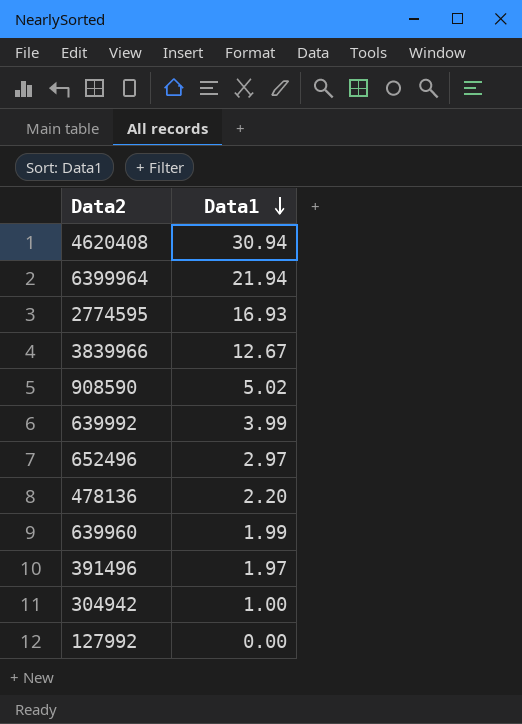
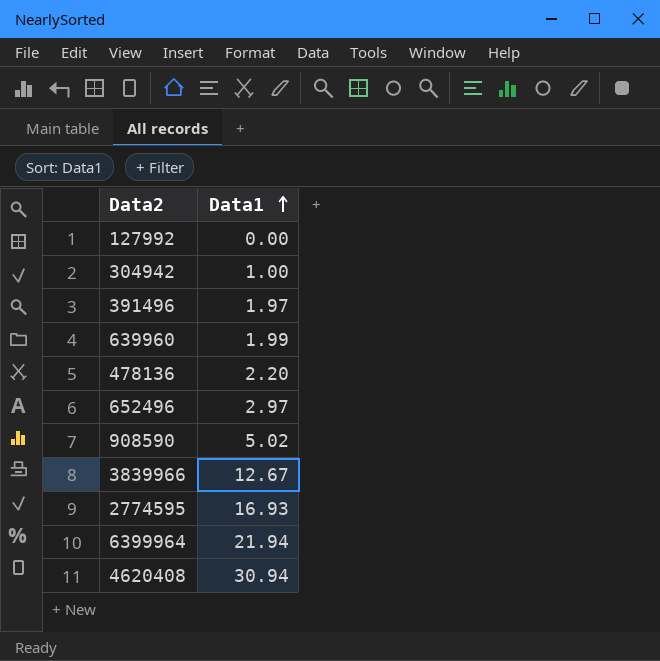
row order: Data1 descending -> Data1 ascending
row 639992: 3.99 -> none

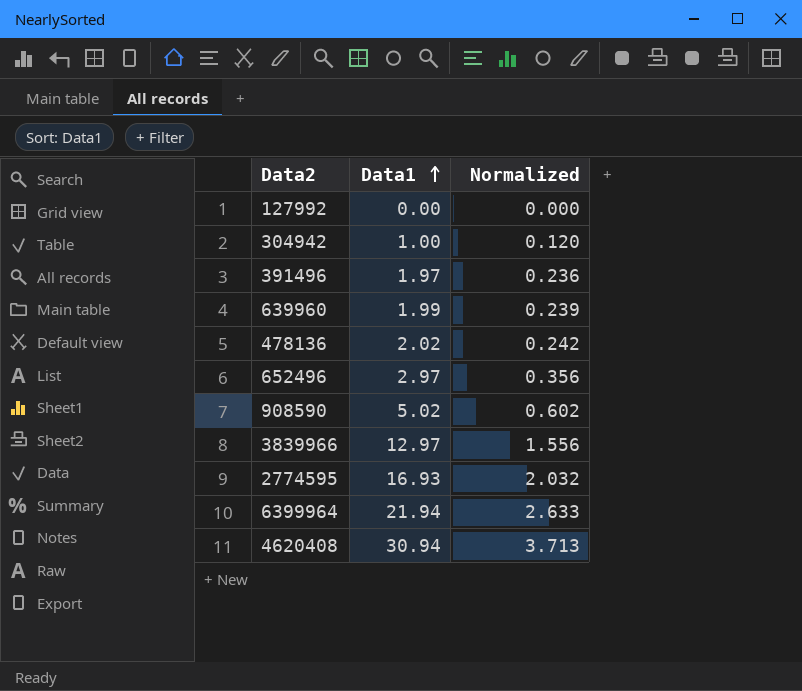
column Normalized | formula: none -> [Data1] * 0.12
478136 | Data1: 2.20 -> 2.02
3839966 | Data1: 12.67 -> 12.97

